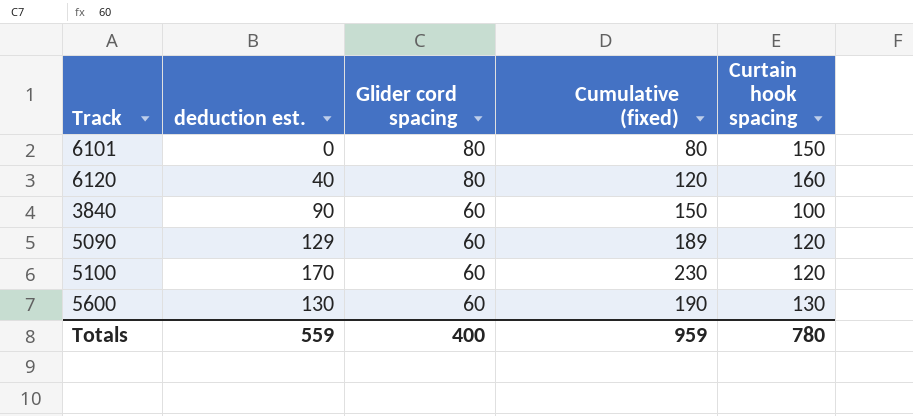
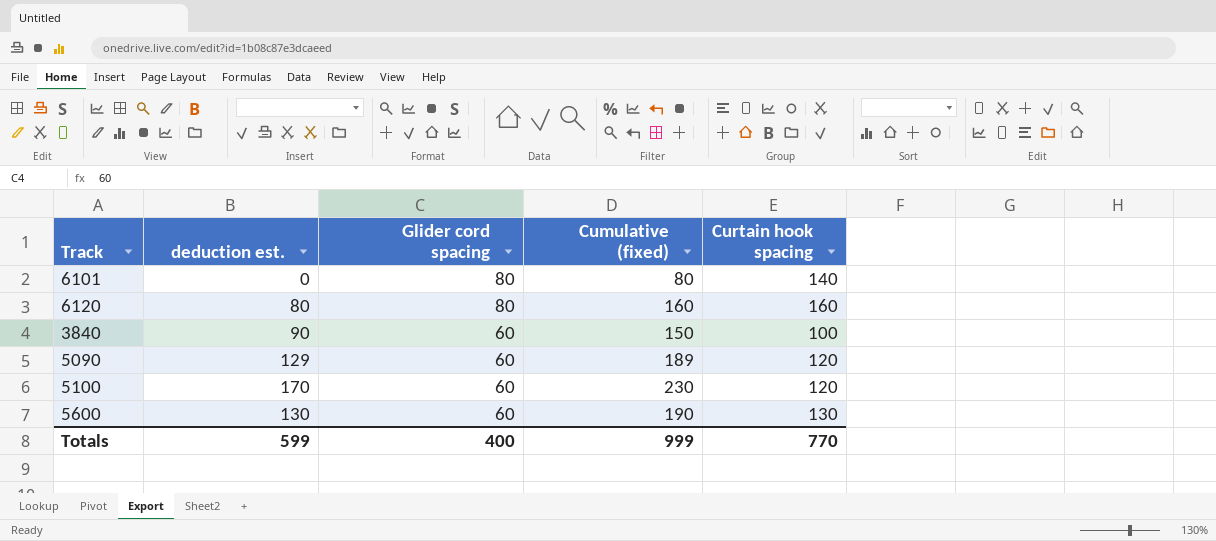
6101 | Curtain hook spacing: 150 -> 140
6120 | deduction est.: 40 -> 80
6120 | Cumulative (fixed): 120 -> 160
Totals | deduction est.: 559 -> 599
Totals | Cumulative (fixed): 959 -> 999
Totals | Curtain hook spacing: 780 -> 770

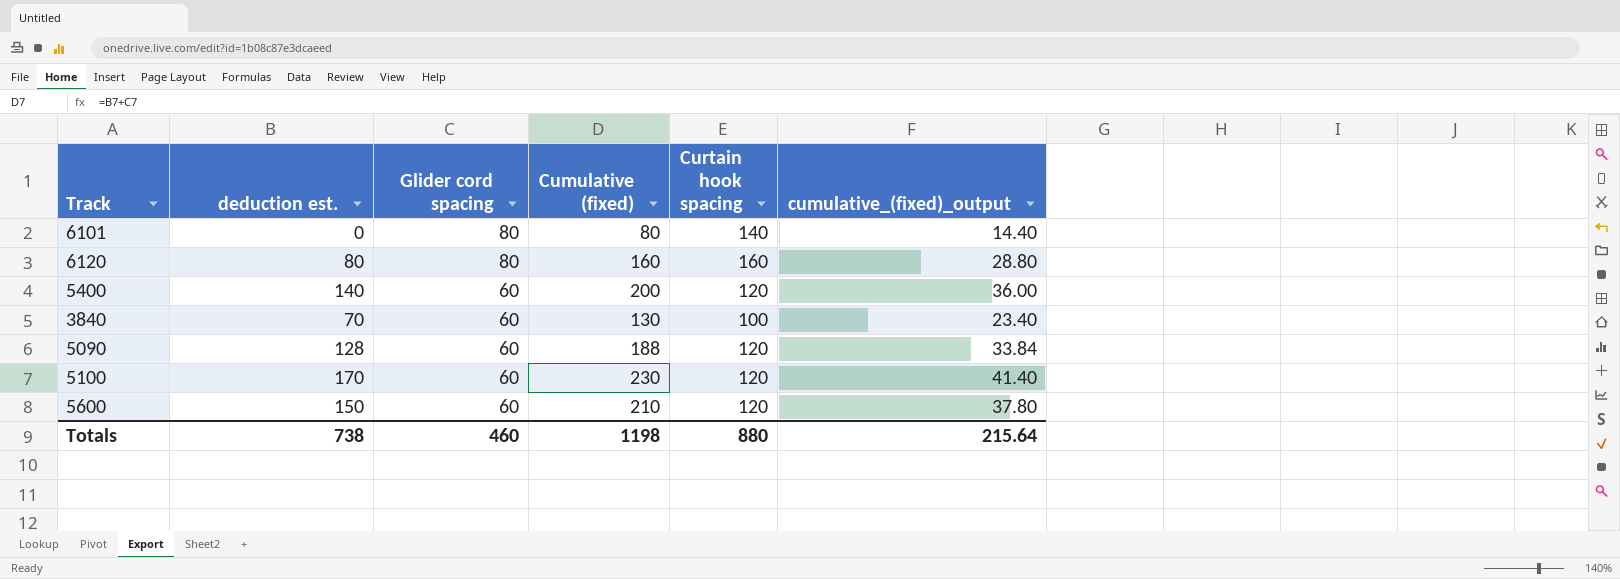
column cumulative_(fixed)_output | formula: none -> [Cumulative (fixed)] * 0.18
row 5400: none -> 140 | 60 | 200 | 120 | 36.00
3840 | deduction est.: 90 -> 70
3840 | Cumulative (fixed): 150 -> 130
5090 | deduction est.: 129 -> 128
5090 | Cumulative (fixed): 189 -> 188
5600 | deduction est.: 130 -> 150
5600 | Cumulative (fixed): 190 -> 210
5600 | Curtain hook spacing: 130 -> 120
Totals | deduction est.: 599 -> 738
Totals | Glider cord spacing: 400 -> 460
Totals | Cumulative (fixed): 999 -> 1198
Totals | Curtain hook spacing: 770 -> 880

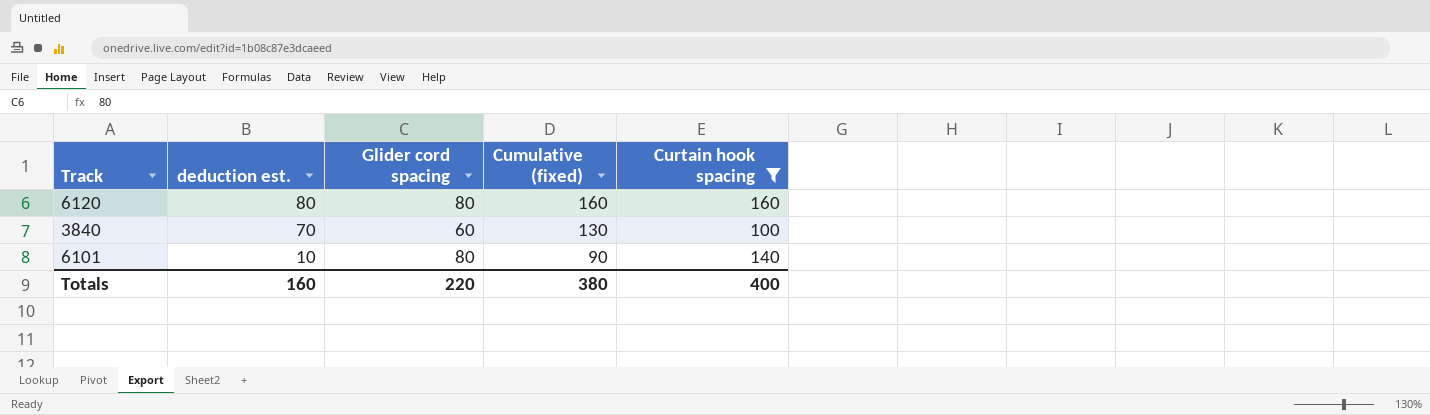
filter: none -> Curtain hook spacing != 120
row order: Glider cord spacing descending -> deduction est. descending
column cumulative_(fixed)_output | formula: [Cumulative (fixed)] * 0.18 -> none
6101 | deduction est.: 0 -> 10
6101 | Cumulative (fixed): 80 -> 90
Totals | deduction est.: 738 -> 160
Totals | Glider cord spacing: 460 -> 220
Totals | Cumulative (fixed): 1198 -> 380
Totals | Curtain hook spacing: 880 -> 400

